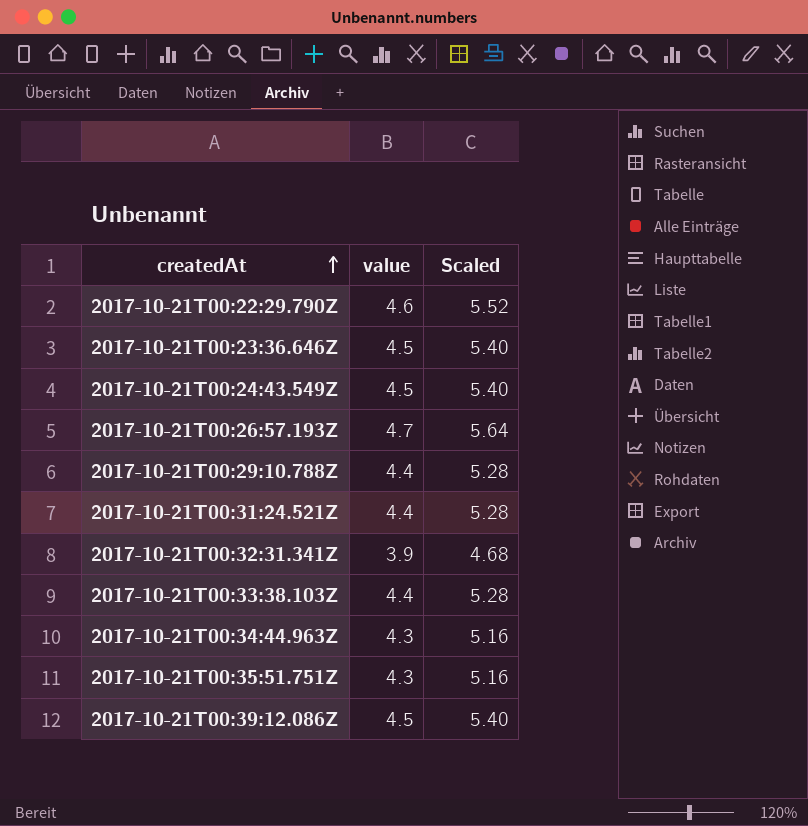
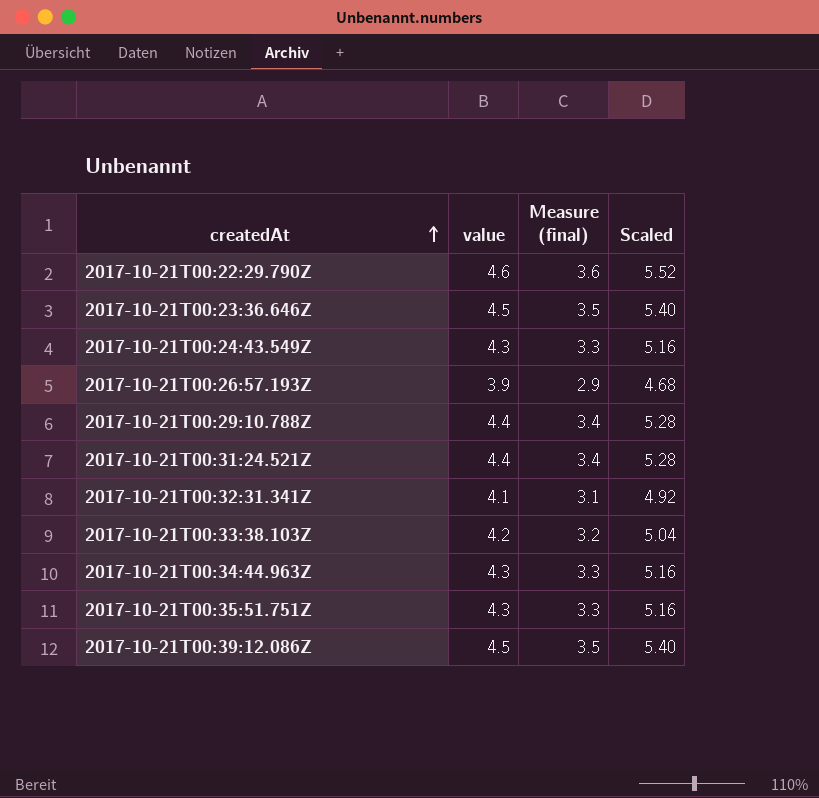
column Measure (final) | formula: none -> [value] - 1
2017-10-21T00:24:43.549Z | value: 4.5 -> 4.3
2017-10-21T00:24:43.549Z | Scaled: 5.40 -> 5.16
2017-10-21T00:26:57.193Z | value: 4.7 -> 3.9
2017-10-21T00:26:57.193Z | Scaled: 5.64 -> 4.68
2017-10-21T00:32:31.341Z | value: 3.9 -> 4.1
2017-10-21T00:32:31.341Z | Scaled: 4.68 -> 4.92
2017-10-21T00:33:38.103Z | value: 4.4 -> 4.2
2017-10-21T00:33:38.103Z | Scaled: 5.28 -> 5.04

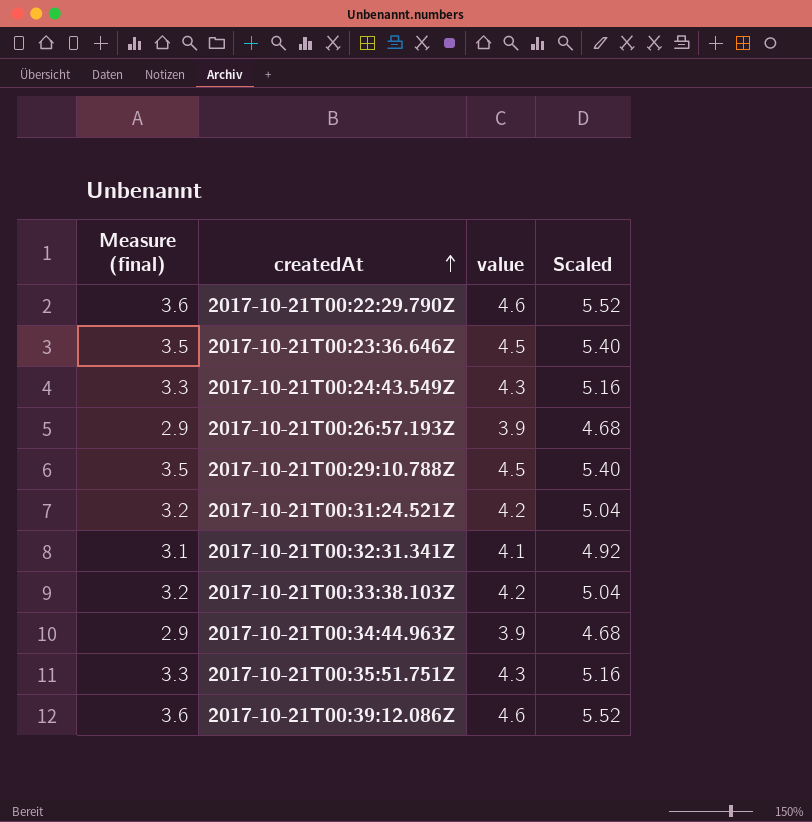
column Measure (final) | position: 3 -> 1
2017-10-21T00:29:10.788Z | Measure (final): 3.4 -> 3.5
2017-10-21T00:29:10.788Z | value: 4.4 -> 4.5
2017-10-21T00:29:10.788Z | Scaled: 5.28 -> 5.40
2017-10-21T00:31:24.521Z | Measure (final): 3.4 -> 3.2
2017-10-21T00:31:24.521Z | value: 4.4 -> 4.2
2017-10-21T00:31:24.521Z | Scaled: 5.28 -> 5.04
2017-10-21T00:34:44.963Z | Measure (final): 3.3 -> 2.9
2017-10-21T00:34:44.963Z | value: 4.3 -> 3.9
2017-10-21T00:34:44.963Z | Scaled: 5.16 -> 4.68
2017-10-21T00:39:12.086Z | Measure (final): 3.5 -> 3.6
2017-10-21T00:39:12.086Z | value: 4.5 -> 4.6
2017-10-21T00:39:12.086Z | Scaled: 5.40 -> 5.52

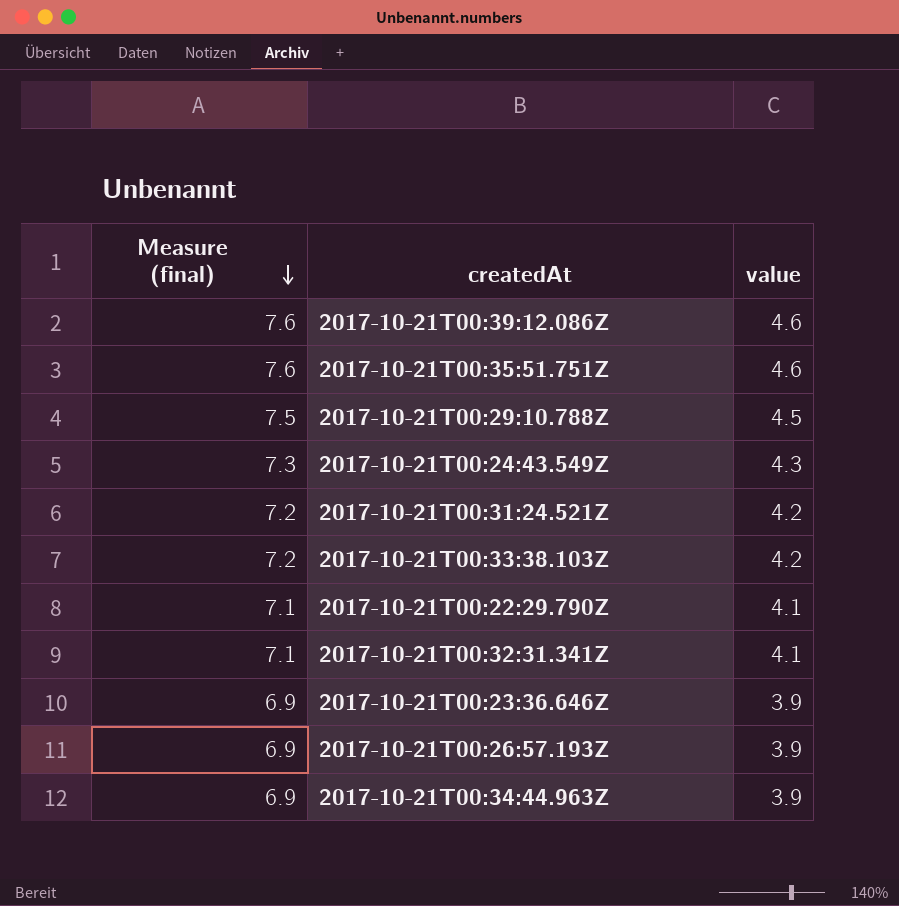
row order: createdAt ascending -> Measure (final) descending
column Scaled | formula: [value] * 1.2 -> none
column Measure (final) | formula: [value] - 1 -> [value] + 3
2017-10-21T00:35:51.751Z | value: 4.3 -> 4.6
2017-10-21T00:22:29.790Z | value: 4.6 -> 4.1
2017-10-21T00:23:36.646Z | value: 4.5 -> 3.9

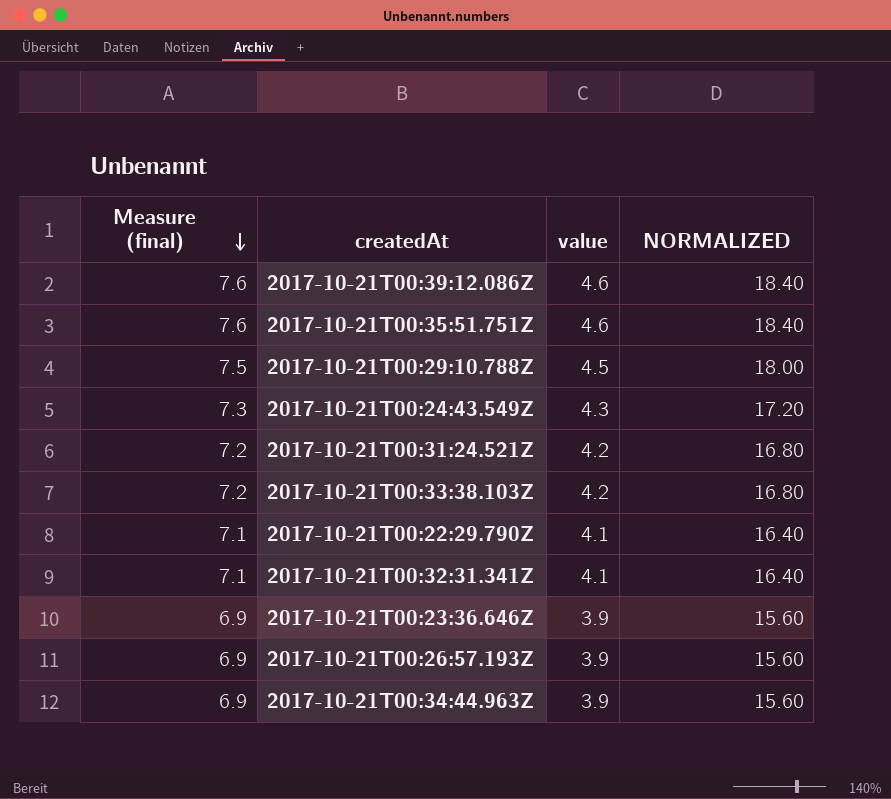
column NORMALIZED | formula: none -> [value] * 4

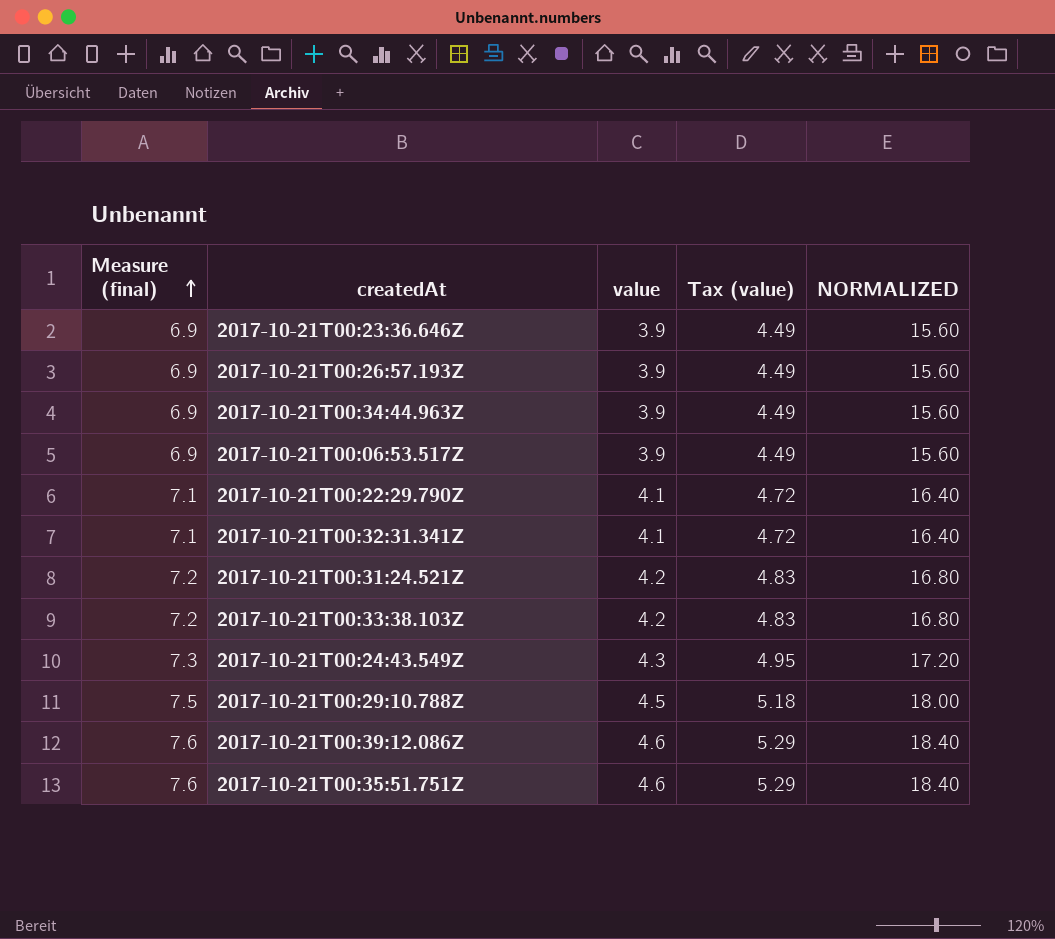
row order: Measure (final) descending -> Measure (final) ascending
column Tax (value) | formula: none -> [value] * 1.15
row 2017-10-21T00:06:53.517Z: none -> 6.9 | 3.9 | 4.49 | 15.60

